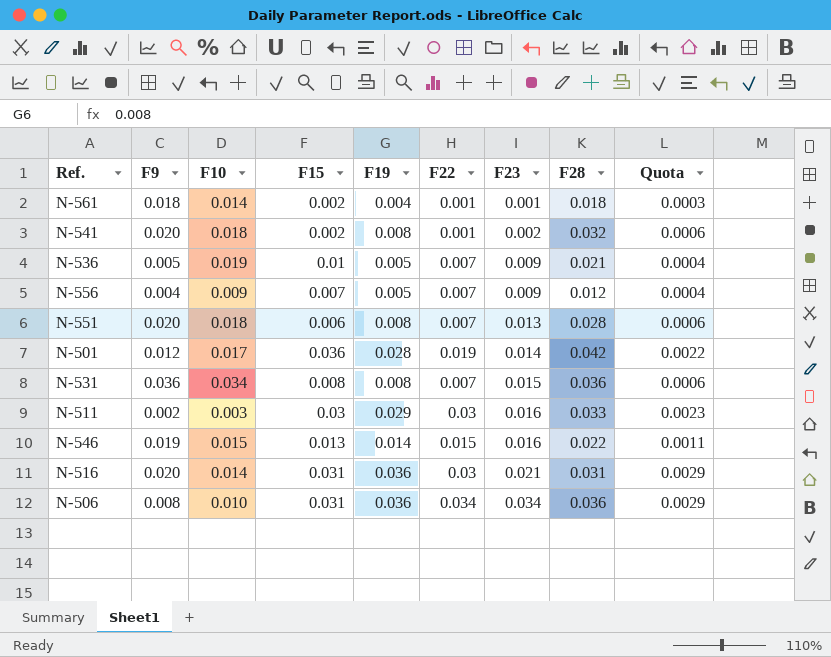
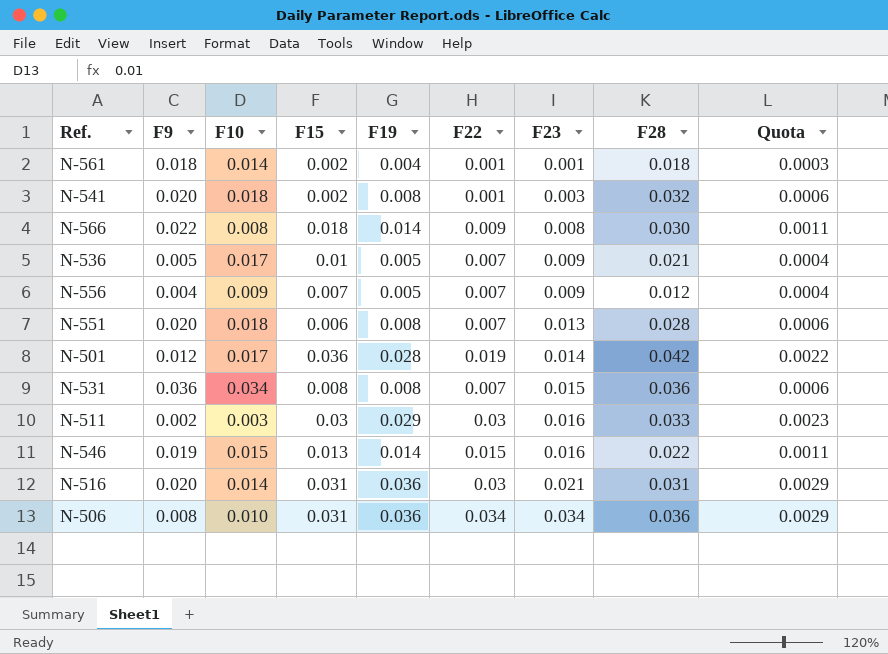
N-541 | F23: 0.002 -> 0.003
row N-566: none -> 0.022 | 0.008 | 0.018 | 0.014 | 0.009 | 0.008 | 0.030 | 0.0011
N-536 | F10: 0.019 -> 0.017

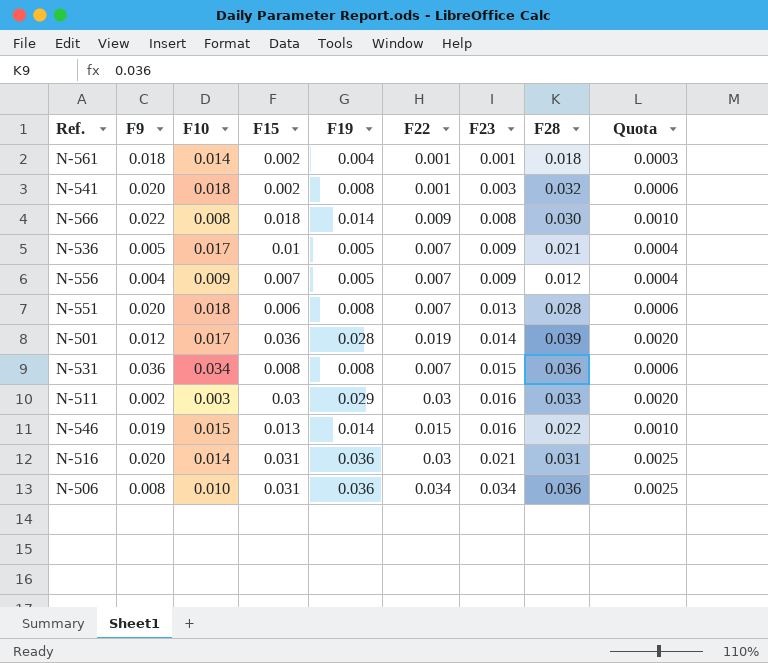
column Quota | formula: [F19] * 0.08 -> [F19] * 0.07
N-501 | F28: 0.042 -> 0.039

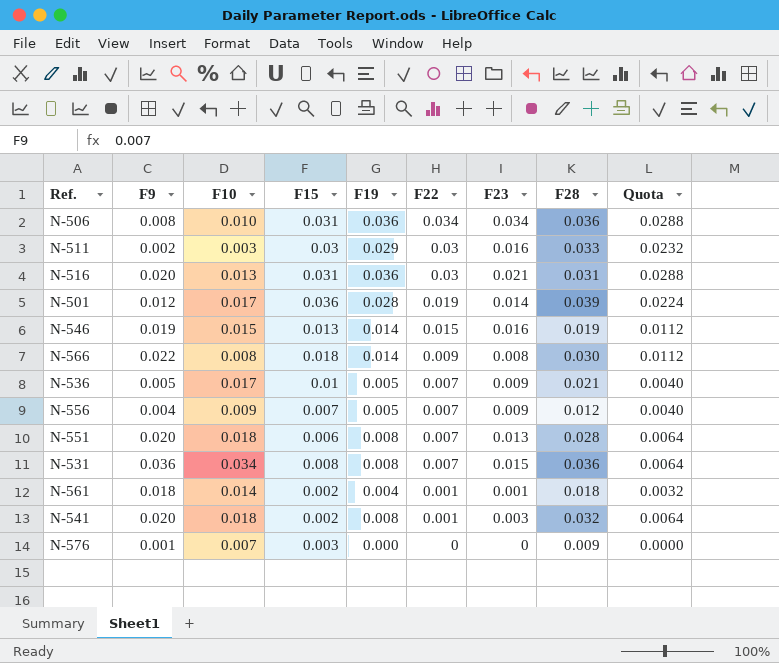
row order: F23 ascending -> F22 descending
column Quota | formula: [F19] * 0.07 -> [F19] * 0.8
N-516 | F10: 0.014 -> 0.013
N-546 | F28: 0.022 -> 0.019
row N-576: none -> 0.001 | 0.007 | 0.003 | 0.000 | 0 | 0 | 0.009 | 0.0000

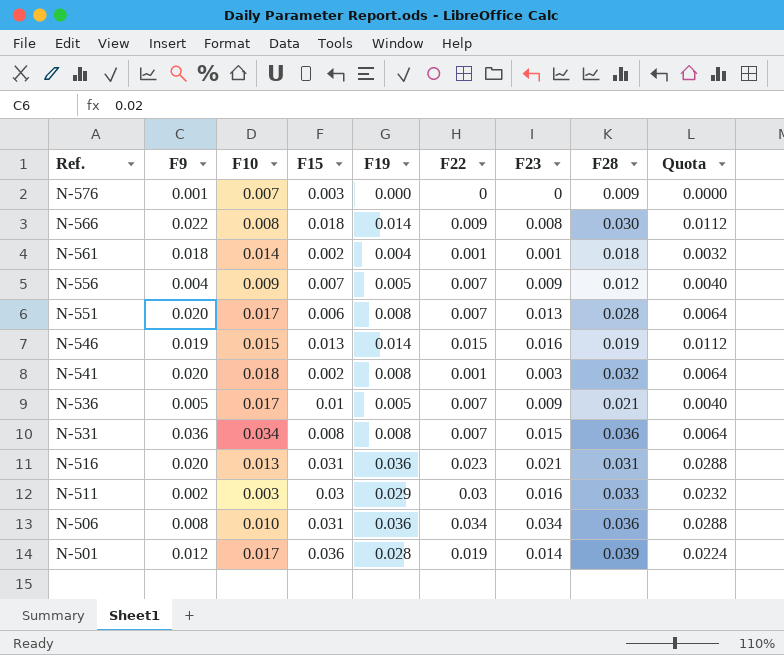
row order: F22 descending -> Ref. descending
N-551 | F10: 0.018 -> 0.017
N-516 | F22: 0.03 -> 0.023

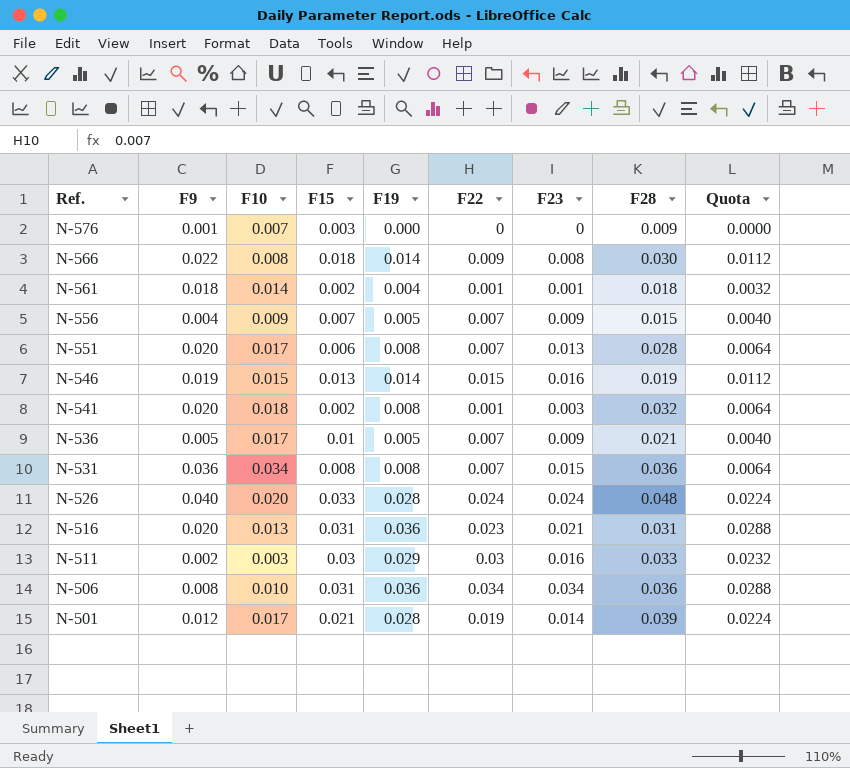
N-556 | F28: 0.012 -> 0.015
row N-526: none -> 0.040 | 0.020 | 0.033 | 0.028 | 0.024 | 0.024 | 0.048 | 0.0224
N-501 | F15: 0.036 -> 0.021

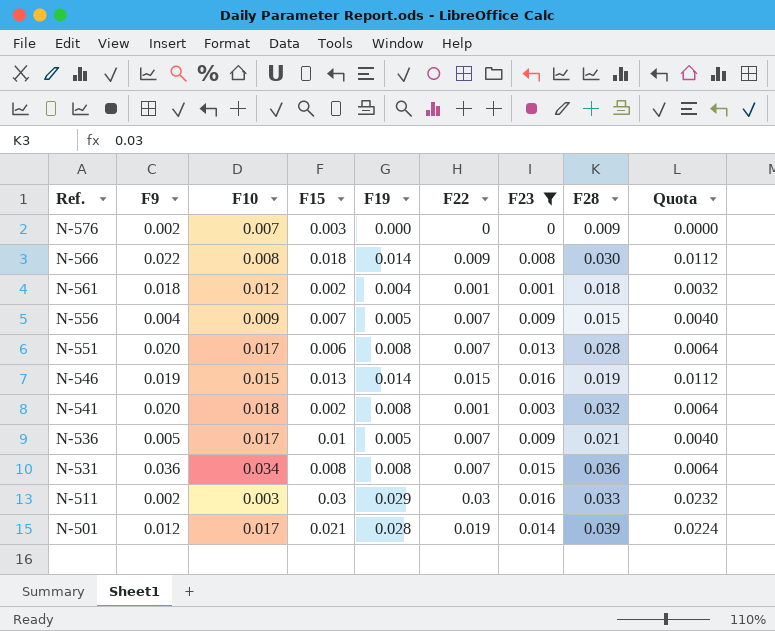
filter: none -> F23 <= 0.016
N-576 | F9: 0.001 -> 0.002
N-561 | F10: 0.014 -> 0.012

